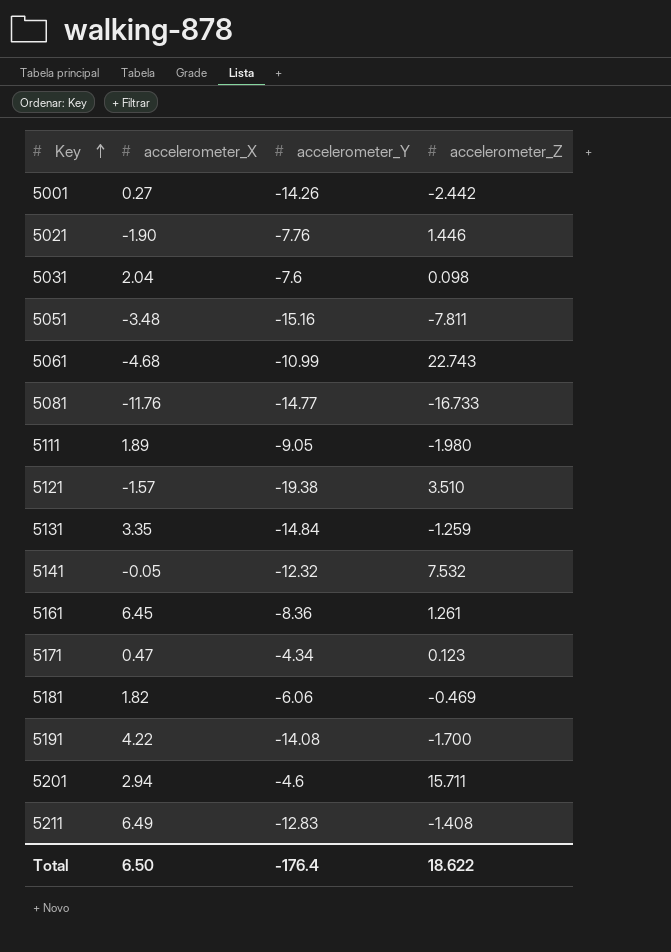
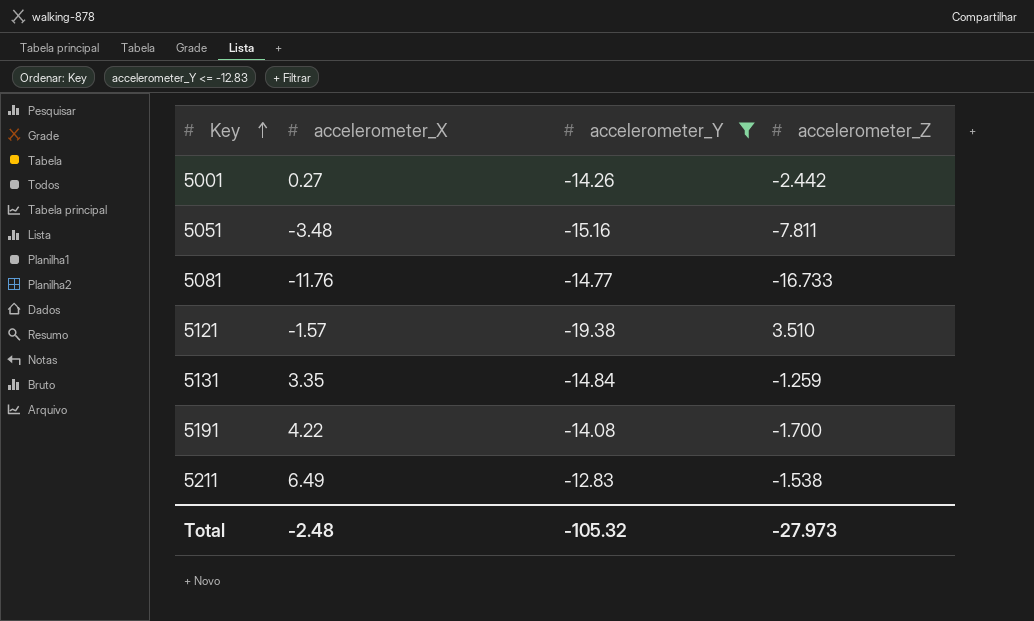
filter: none -> accelerometer_Y <= -12.83
5211 | accelerometer_Z: -1.408 -> -1.538
Total | accelerometer_X: 6.50 -> -2.48
Total | accelerometer_Y: -176.4 -> -105.32
Total | accelerometer_Z: 18.622 -> -27.973

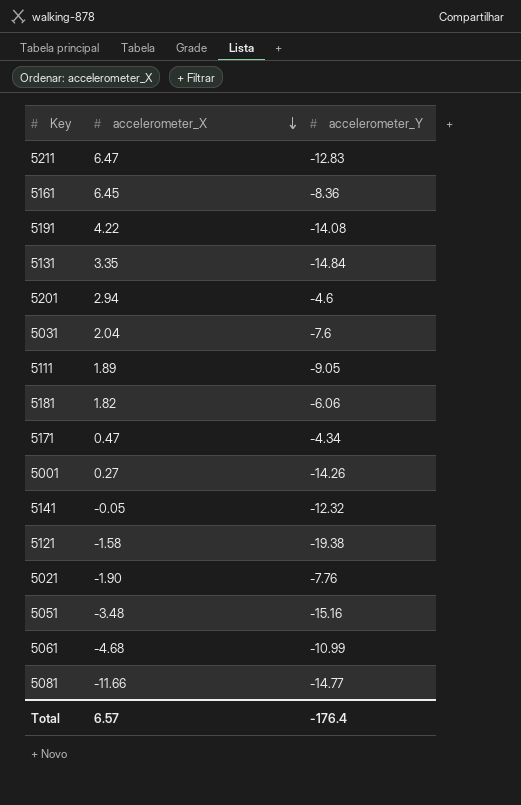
filter: accelerometer_Y <= -12.83 -> none
row order: Key ascending -> accelerometer_X descending
column accelerometer_Z | position: 4 -> none
5211 | accelerometer_X: 6.49 -> 6.47
5121 | accelerometer_X: -1.57 -> -1.58
5081 | accelerometer_X: -11.76 -> -11.66
Total | accelerometer_X: -2.48 -> 6.57
Total | accelerometer_Y: -105.32 -> -176.4

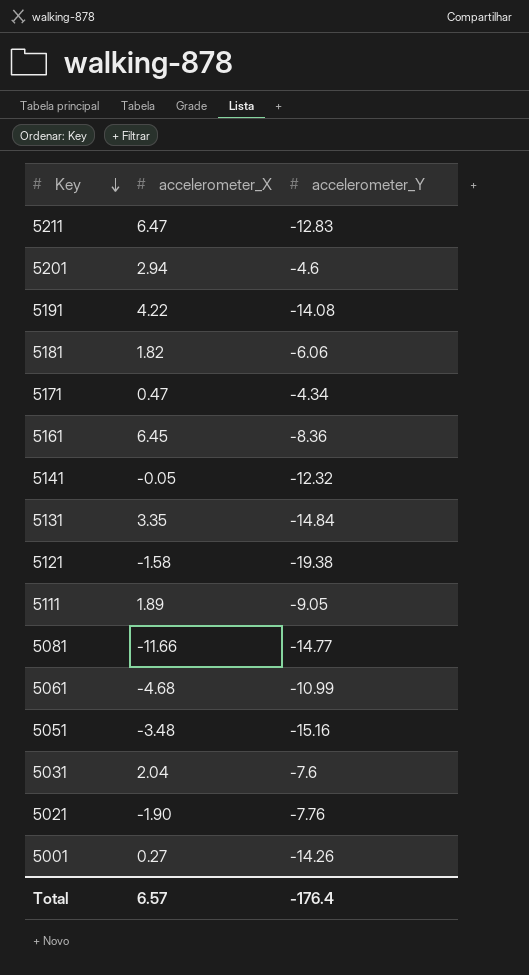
row order: accelerometer_X descending -> Key descending

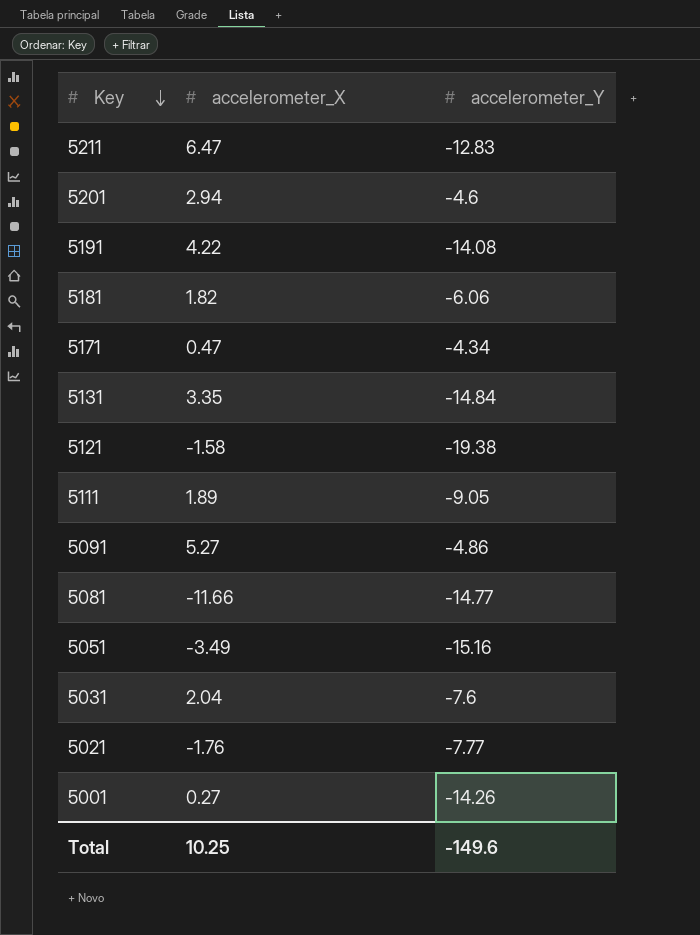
row 5161: 6.45 | -8.36 -> none
row 5141: -0.05 | -12.32 -> none
row 5061: -4.68 | -10.99 -> none
row 5091: none -> 5.27 | -4.86
5051 | accelerometer_X: -3.48 -> -3.49
5021 | accelerometer_X: -1.90 -> -1.76
5021 | accelerometer_Y: -7.76 -> -7.77
Total | accelerometer_X: 6.57 -> 10.25
Total | accelerometer_Y: -176.4 -> -149.6

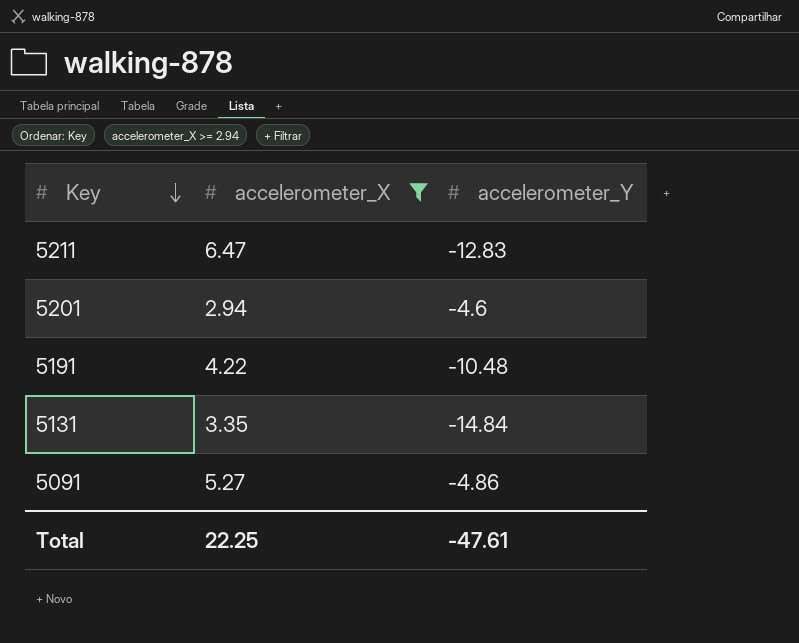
filter: none -> accelerometer_X >= 2.94
5191 | accelerometer_Y: -14.08 -> -10.48
Total | accelerometer_X: 10.25 -> 22.25
Total | accelerometer_Y: -149.6 -> -47.61

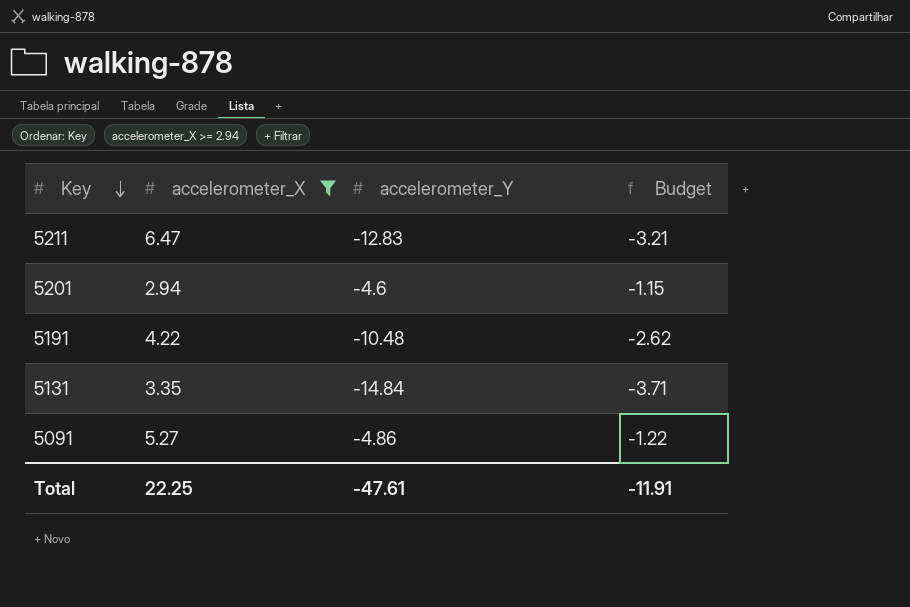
column Budget | formula: none -> [accelerometer_Y] * 0.25

